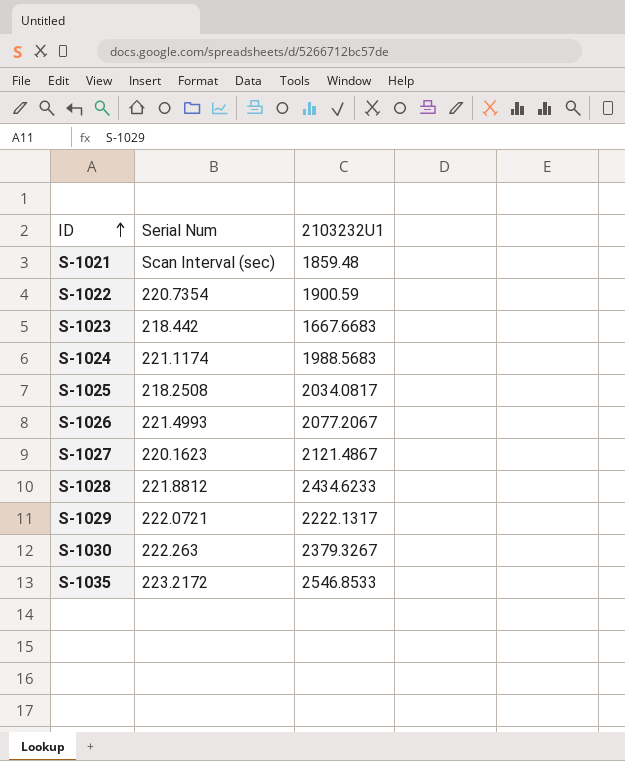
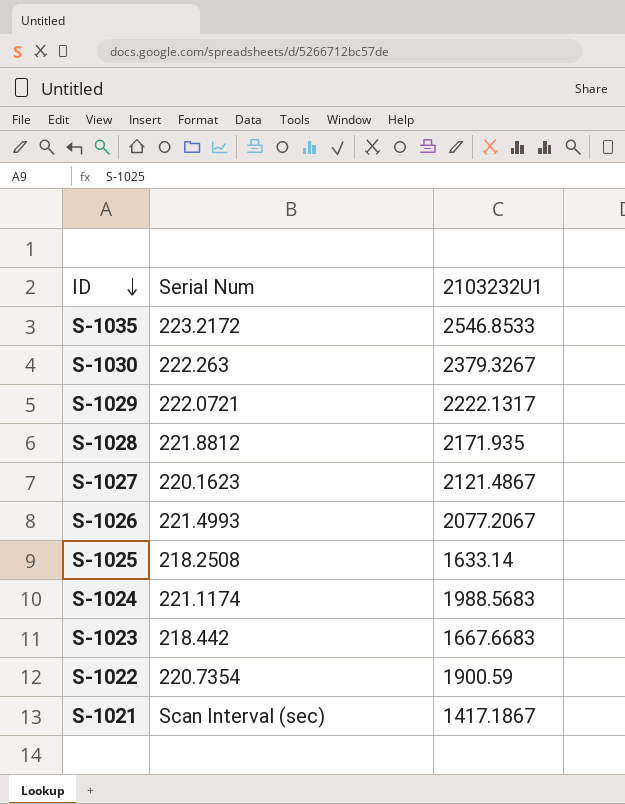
row order: ID ascending -> ID descending
S-1028 | 2103232U1: 2434.6233 -> 2171.935
S-1025 | 2103232U1: 2034.0817 -> 1633.14
S-1021 | 2103232U1: 1859.48 -> 1417.1867

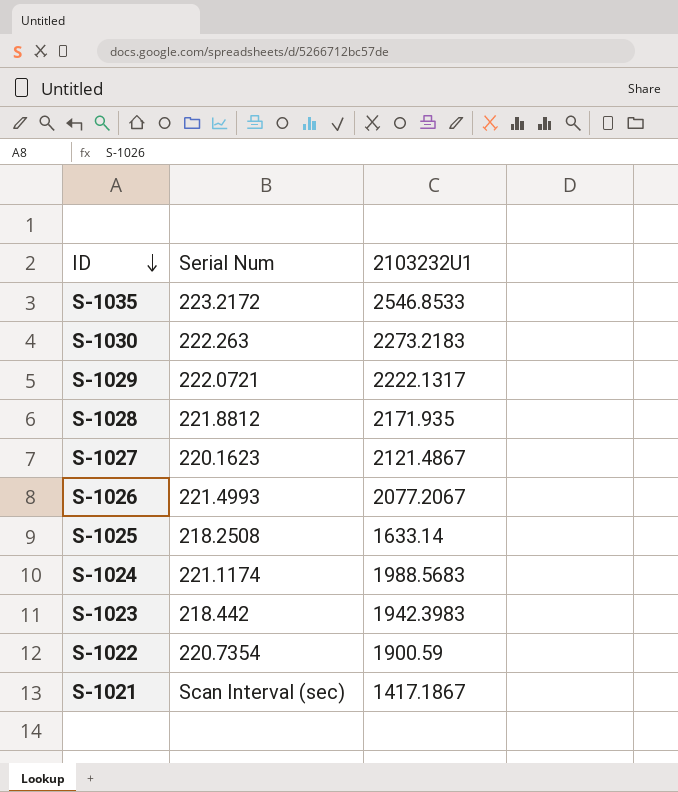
S-1030 | 2103232U1: 2379.3267 -> 2273.2183
S-1023 | 2103232U1: 1667.6683 -> 1942.3983

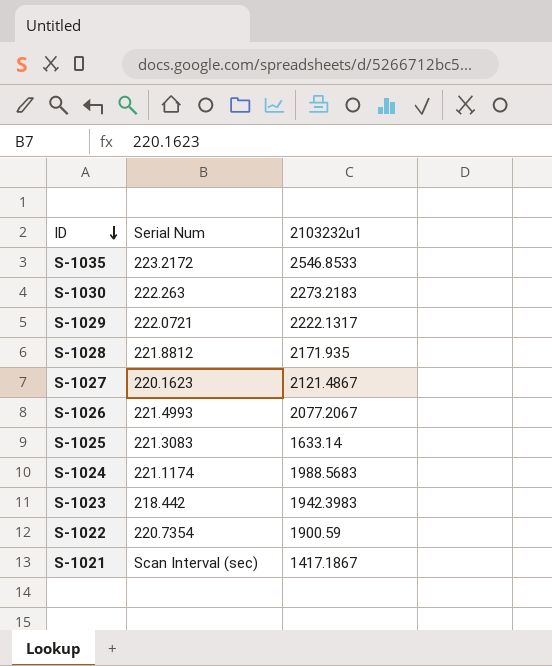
column name: 2103232U1 -> 2103232u1
S-1025 | Serial Num: 218.2508 -> 221.3083

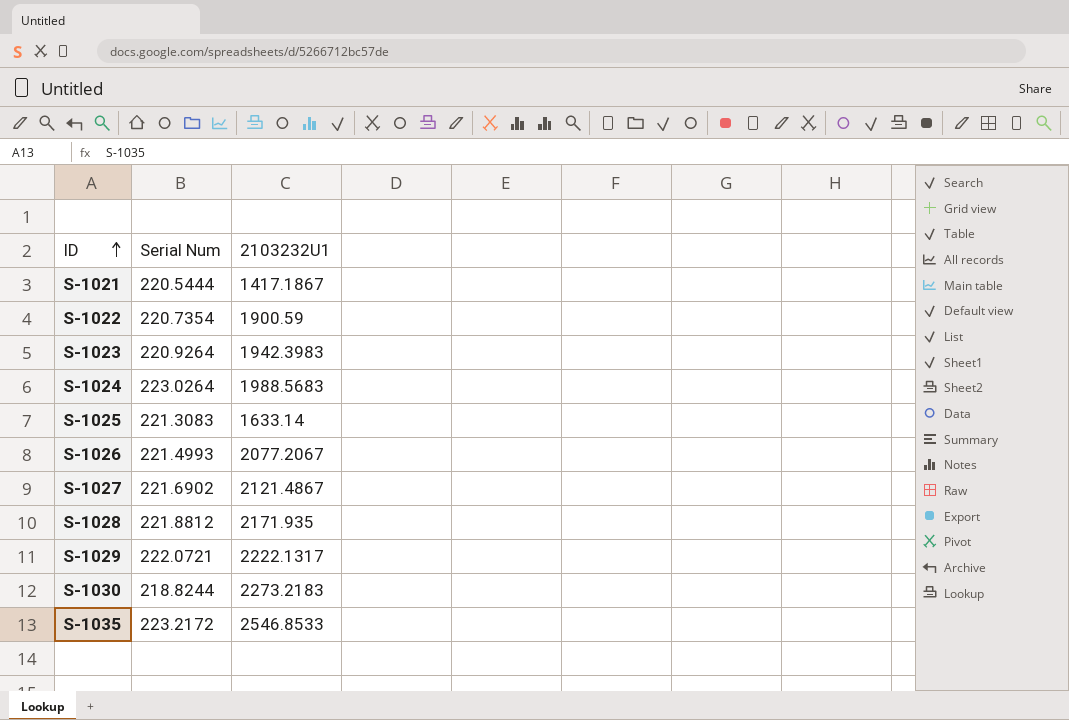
row order: ID descending -> ID ascending
column name: 2103232u1 -> 2103232U1
S-1021 | Serial Num: Scan Interval (sec) -> 220.5444
S-1023 | Serial Num: 218.442 -> 220.9264
S-1024 | Serial Num: 221.1174 -> 223.0264
S-1027 | Serial Num: 220.1623 -> 221.6902
S-1030 | Serial Num: 222.263 -> 218.8244

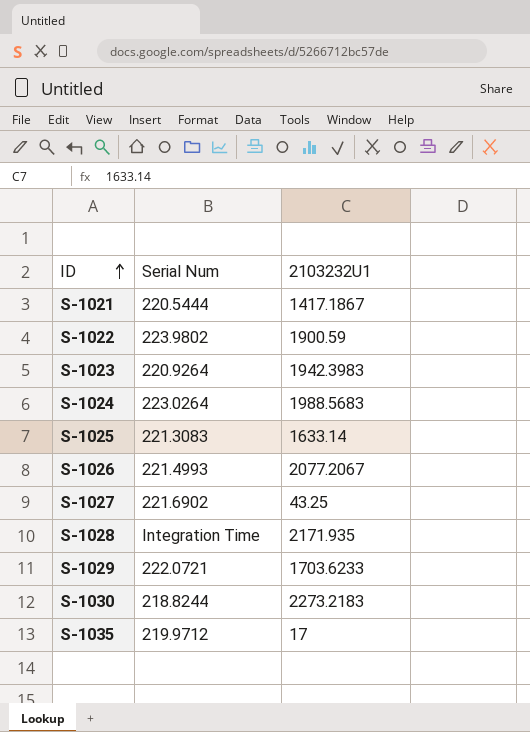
S-1022 | Serial Num: 220.7354 -> 223.9802
S-1027 | 2103232U1: 2121.4867 -> 43.25
S-1028 | Serial Num: 221.8812 -> Integration Time
S-1029 | 2103232U1: 2222.1317 -> 1703.6233
S-1035 | Serial Num: 223.2172 -> 219.9712
S-1035 | 2103232U1: 2546.8533 -> 17

